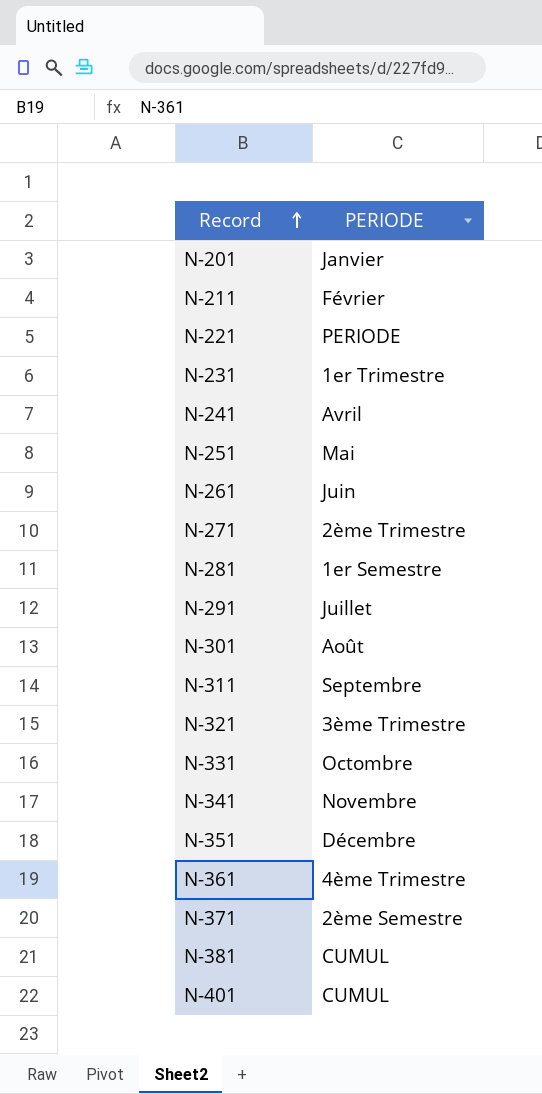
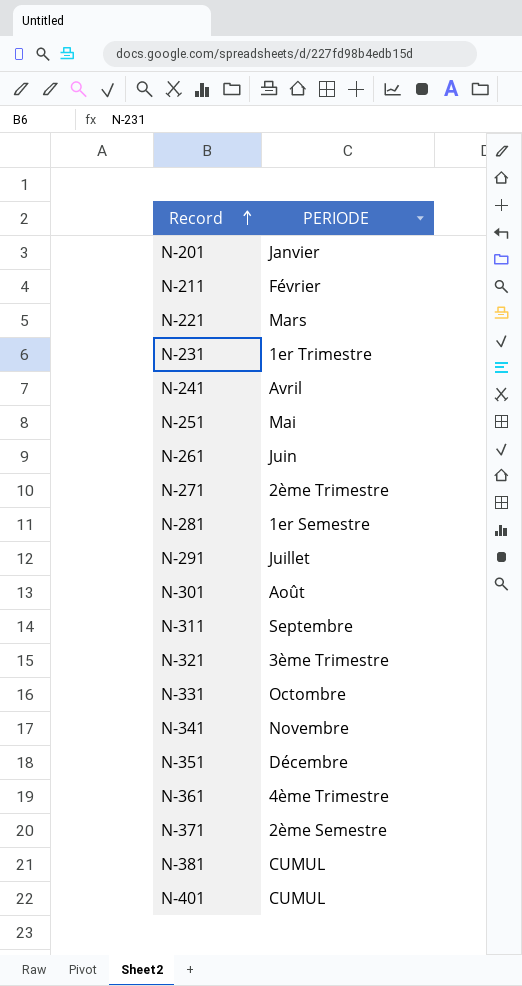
N-221 | PERIODE: PERIODE -> Mars

